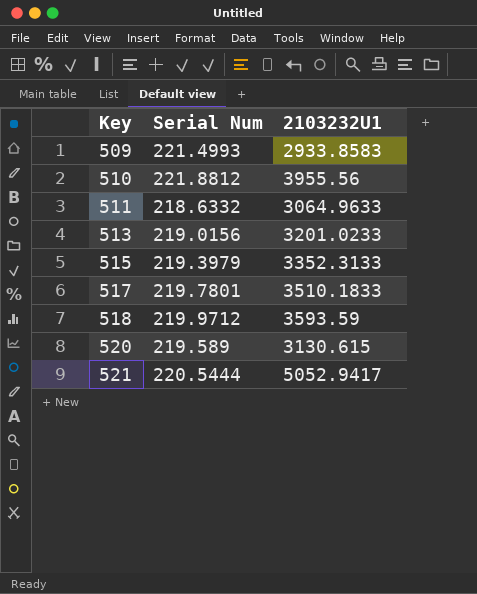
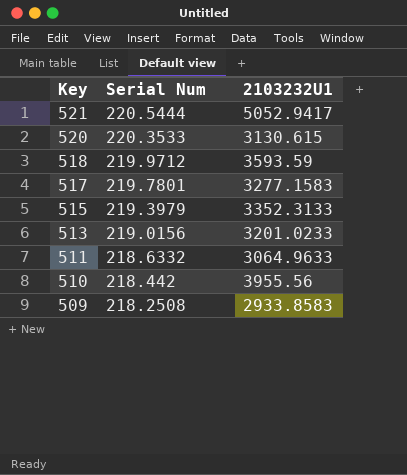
row order: Key ascending -> Key descending
520 | Serial Num: 219.589 -> 220.3533
517 | 2103232U1: 3510.1833 -> 3277.1583
510 | Serial Num: 221.8812 -> 218.442
509 | Serial Num: 221.4993 -> 218.2508

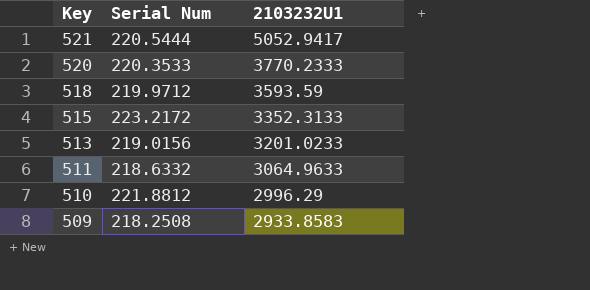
row 517: 219.7801 | 3277.1583 -> none
520 | 2103232U1: 3130.615 -> 3770.2333
515 | Serial Num: 219.3979 -> 223.2172
510 | Serial Num: 218.442 -> 221.8812
510 | 2103232U1: 3955.56 -> 2996.29

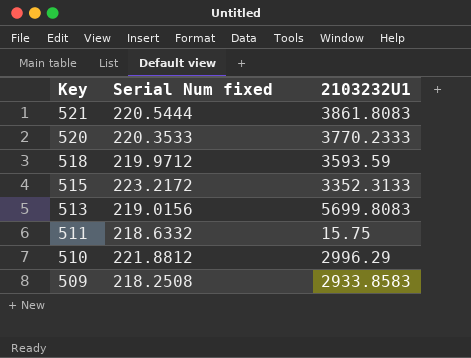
column name: Serial Num -> Serial Num fixed
521 | 2103232U1: 5052.9417 -> 3861.8083
513 | 2103232U1: 3201.0233 -> 5699.8083
511 | 2103232U1: 3064.9633 -> 15.75

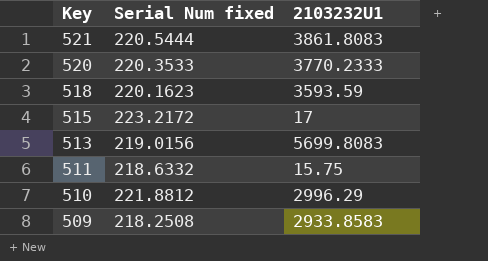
518 | Serial Num fixed: 219.9712 -> 220.1623
515 | 2103232U1: 3352.3133 -> 17

